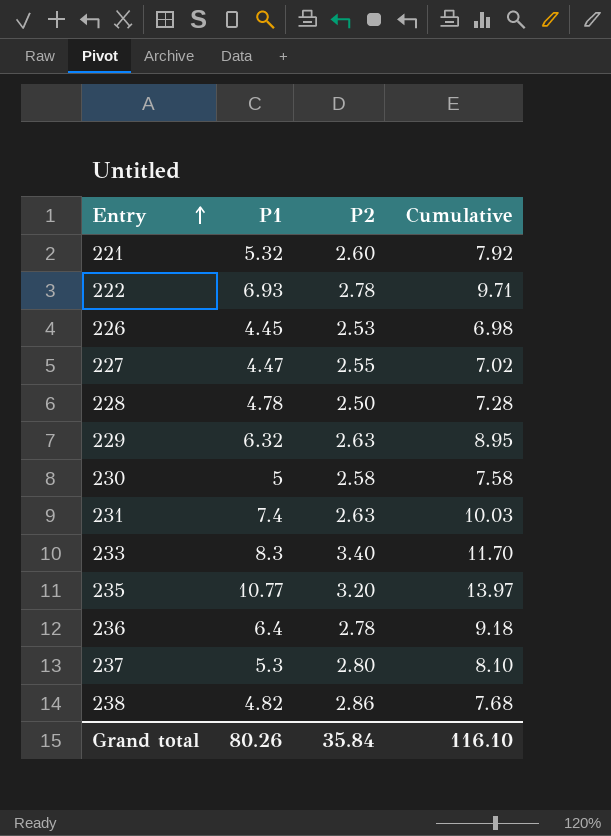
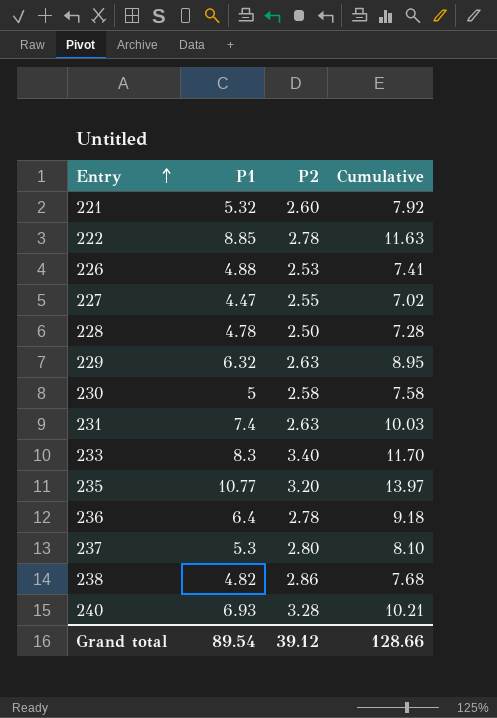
222 | P1: 6.93 -> 8.85
222 | Cumulative: 9.71 -> 11.63
226 | P1: 4.45 -> 4.88
226 | Cumulative: 6.98 -> 7.41
row 240: none -> 6.93 | 3.28 | 10.21
Grand total | P1: 80.26 -> 89.54
Grand total | P2: 35.84 -> 39.12
Grand total | Cumulative: 116.10 -> 128.66

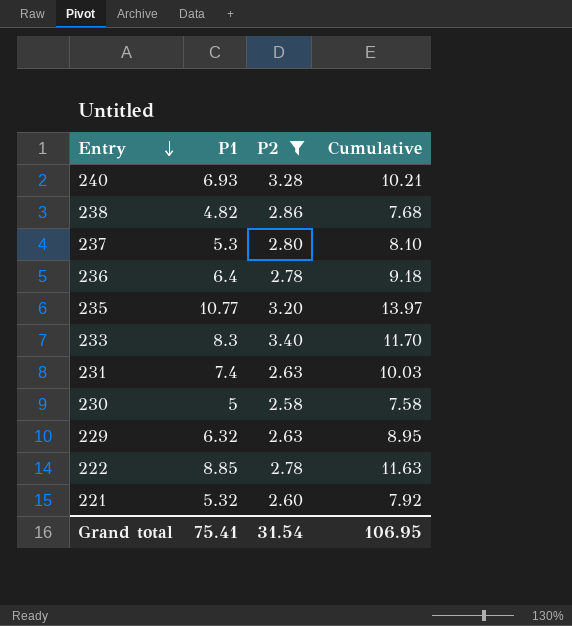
filter: none -> P2 >= 2.58
row order: Entry ascending -> Entry descending
Grand total | P1: 89.54 -> 75.41
Grand total | P2: 39.12 -> 31.54
Grand total | Cumulative: 128.66 -> 106.95

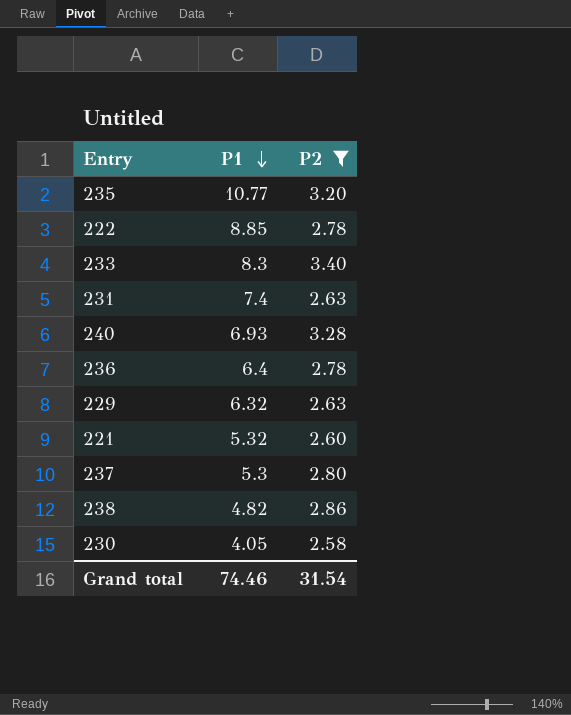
row order: Entry descending -> P1 descending
column Cumulative | formula: [P1] + [P2] -> none
230 | P1: 5 -> 4.05
Grand total | P1: 75.41 -> 74.46

